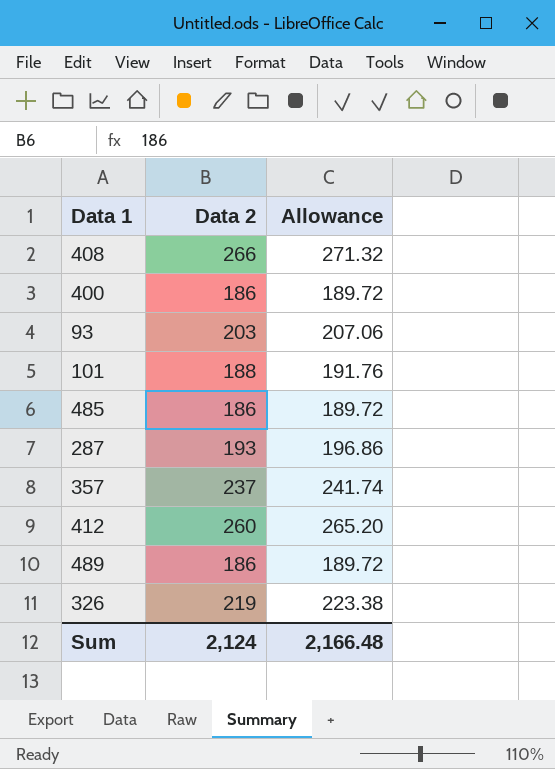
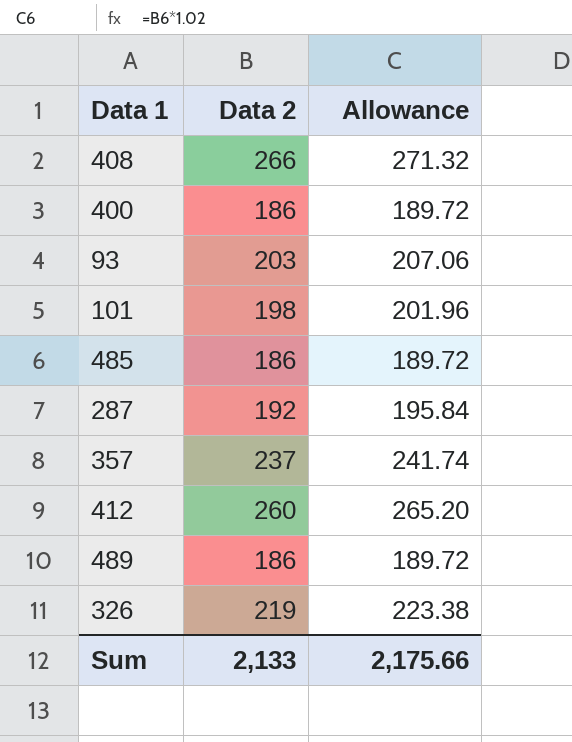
101 | Data 2: 188 -> 198
101 | Allowance: 191.76 -> 201.96
287 | Data 2: 193 -> 192
287 | Allowance: 196.86 -> 195.84
Sum | Data 2: 2,124 -> 2,133
Sum | Allowance: 2,166.48 -> 2,175.66

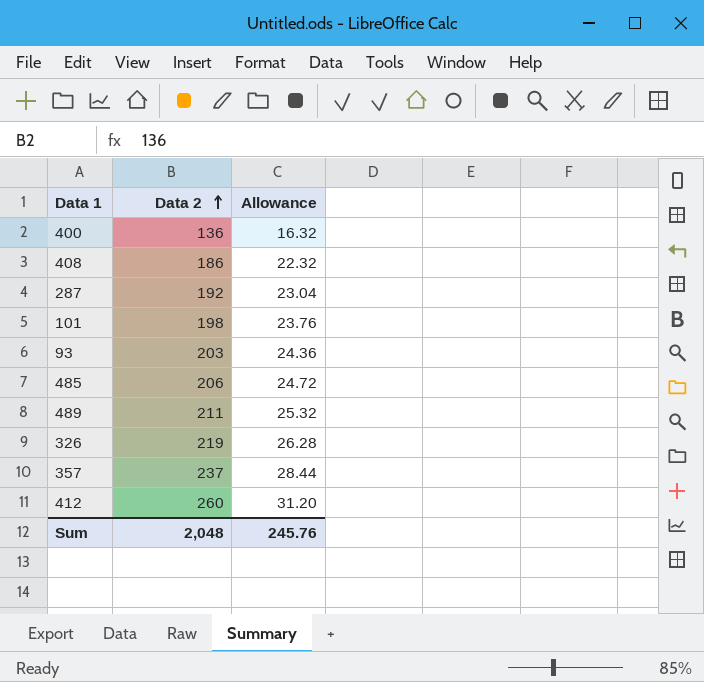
row order: none -> Data 2 ascending
column Allowance | formula: [Data 2] * 1.02 -> [Data 2] * 0.12
400 | Data 2: 186 -> 136
408 | Data 2: 266 -> 186
485 | Data 2: 186 -> 206
489 | Data 2: 186 -> 211
Sum | Data 2: 2,133 -> 2,048
Sum | Allowance: 2,175.66 -> 245.76

